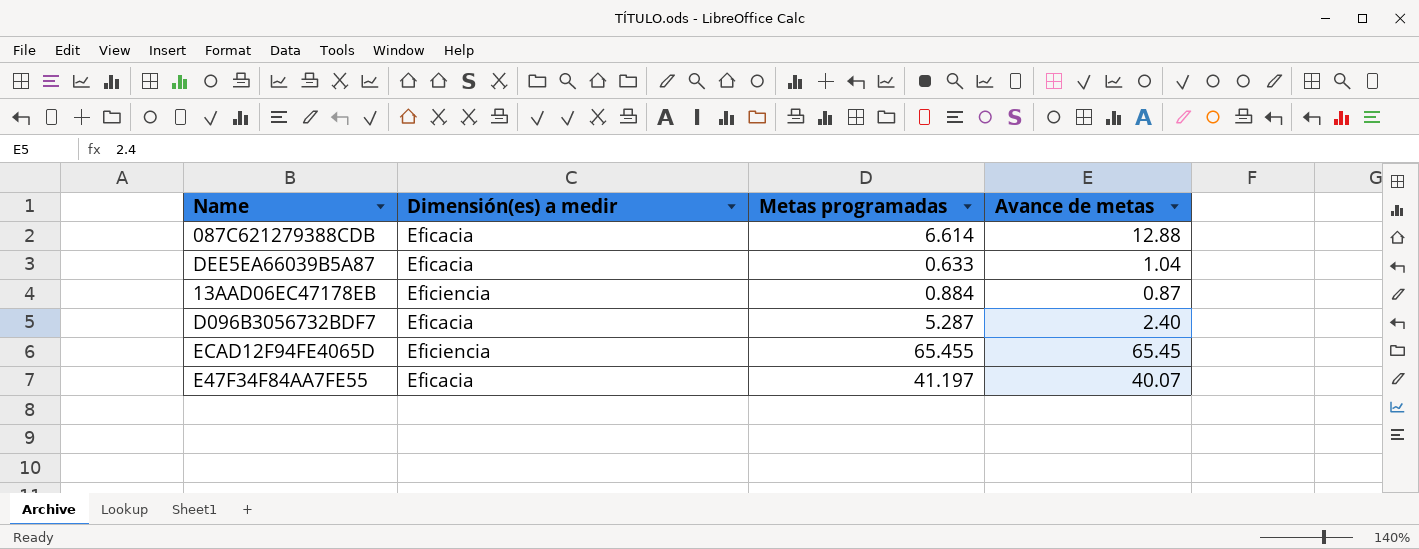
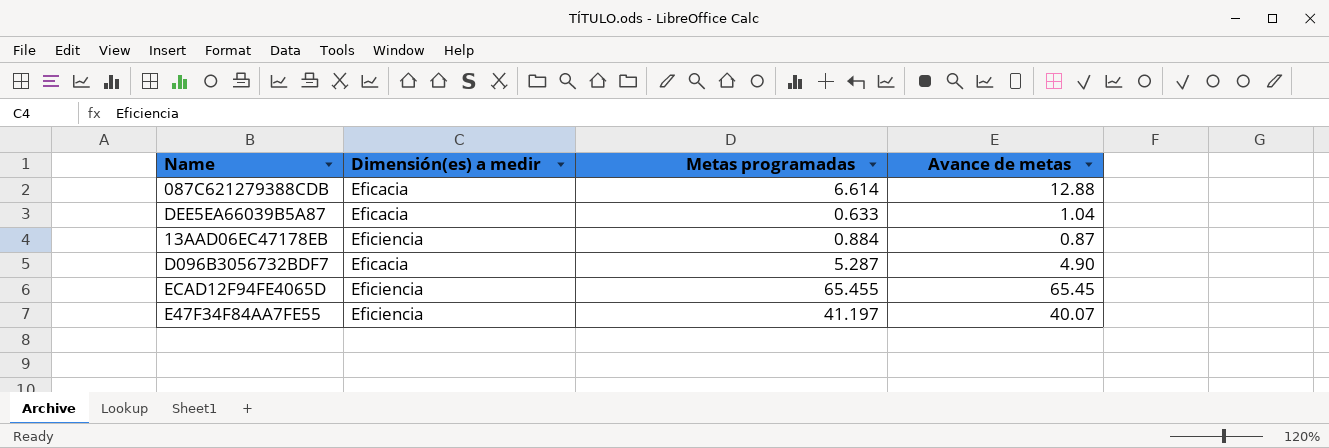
D096B3056732BDF7 | Avance de metas: 2.40 -> 4.90
E47F34F84AA7FE55 | Dimensión(es) a medir: Eficacia -> Eficiencia

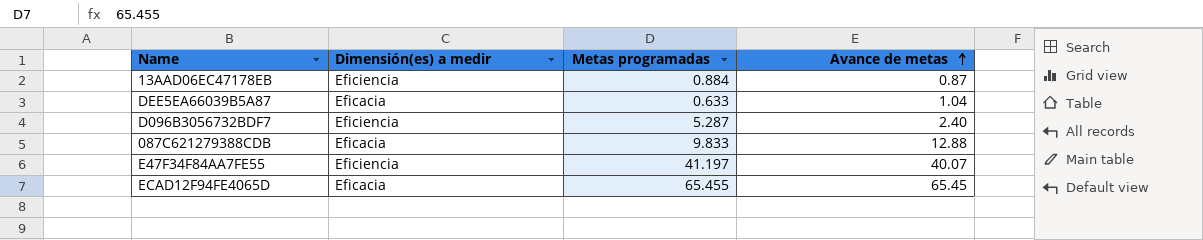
row order: none -> Avance de metas ascending
D096B3056732BDF7 | Dimensión(es) a medir: Eficacia -> Eficiencia
D096B3056732BDF7 | Avance de metas: 4.90 -> 2.40
087C621279388CDB | Metas programadas: 6.614 -> 9.833
ECAD12F94FE4065D | Dimensión(es) a medir: Eficiencia -> Eficacia

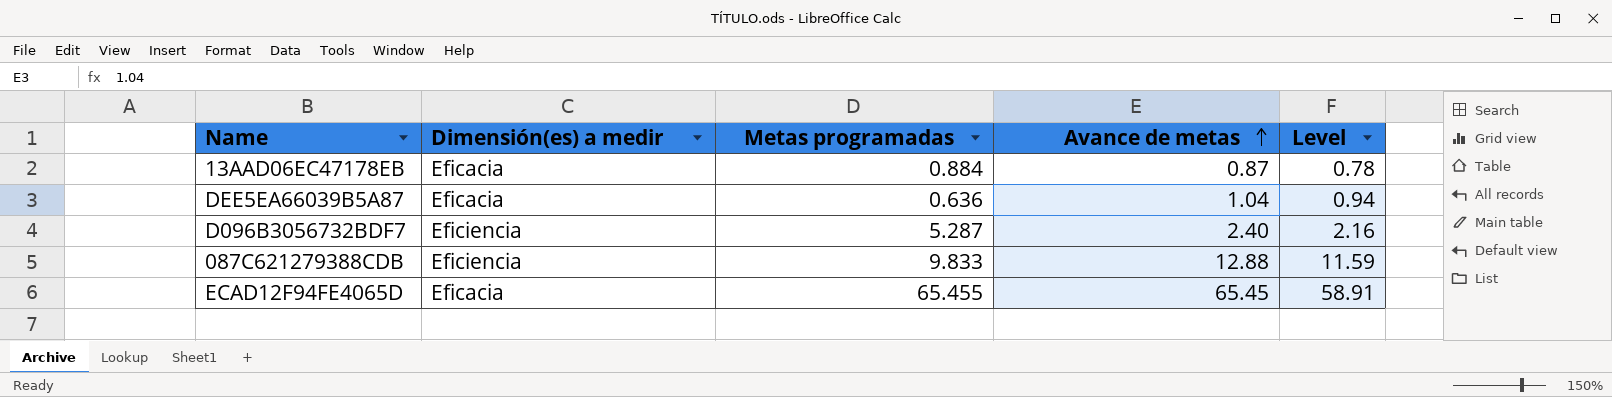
column Level | formula: none -> [Avance de metas] * 0.9
row E47F34F84AA7FE55: Eficiencia | 41.197 | 40.07 -> none
13AAD06EC47178EB | Dimensión(es) a medir: Eficiencia -> Eficacia
DEE5EA66039B5A87 | Metas programadas: 0.633 -> 0.636
087C621279388CDB | Dimensión(es) a medir: Eficacia -> Eficiencia

